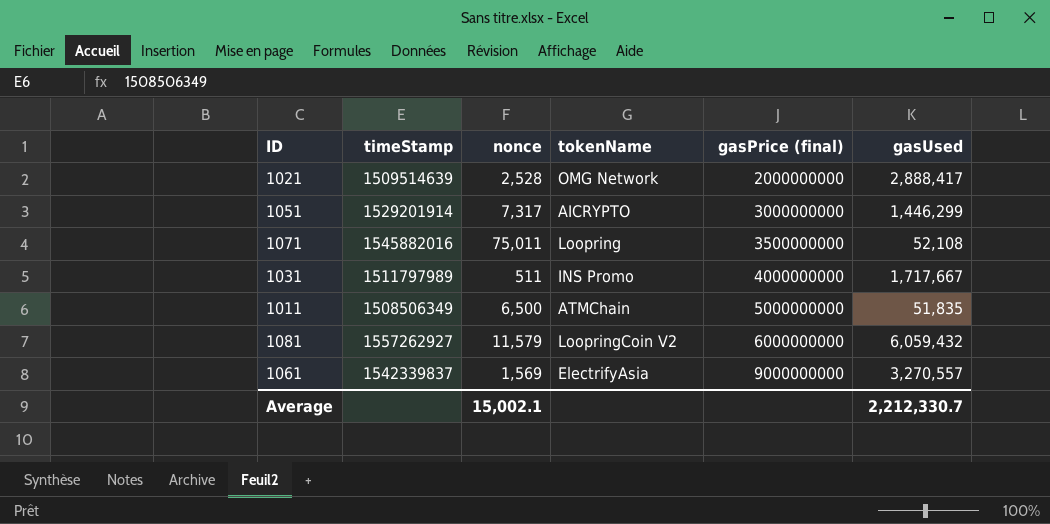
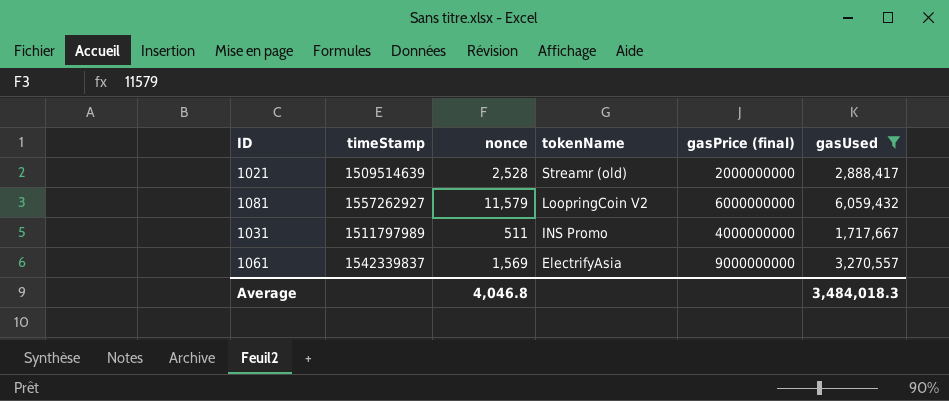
filter: none -> gasUsed >= 1,717,667
row order: gasPrice (final) ascending -> tokenName descending
1021 | tokenName: OMG Network -> Streamr (old)
Average | nonce: 15,002.1 -> 4,046.8
Average | gasUsed: 2,212,330.7 -> 3,484,018.3

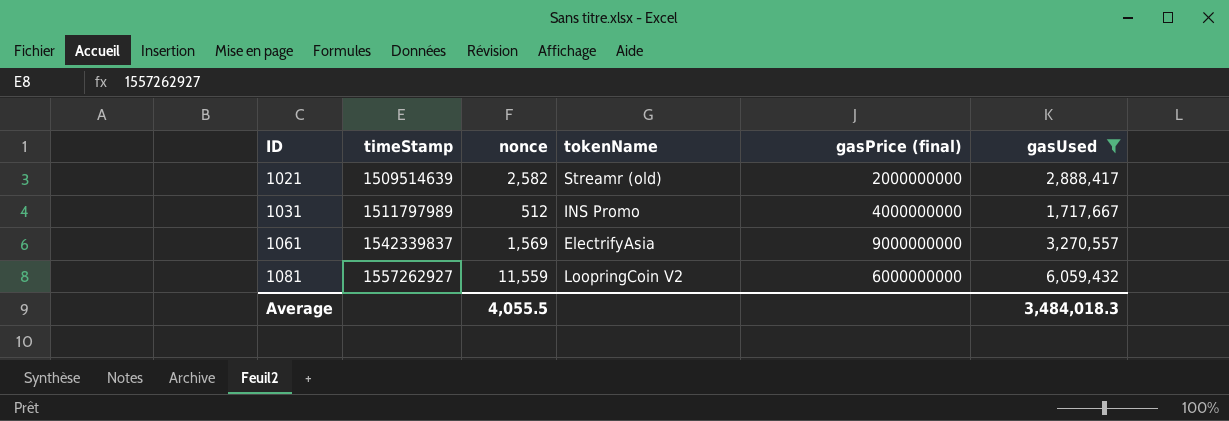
row order: tokenName descending -> ID ascending
1021 | nonce: 2,528 -> 2,582
1031 | nonce: 511 -> 512
1081 | nonce: 11,579 -> 11,559
Average | nonce: 4,046.8 -> 4,055.5

